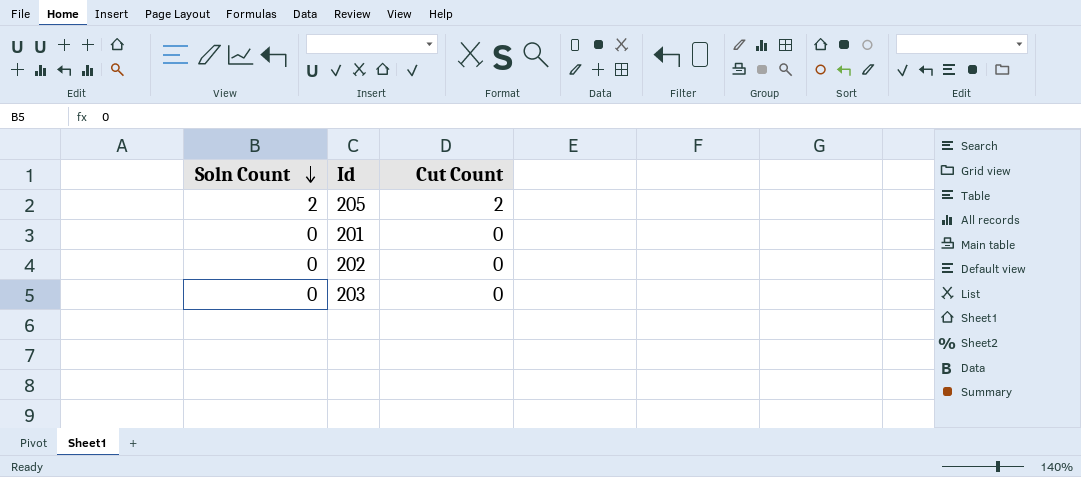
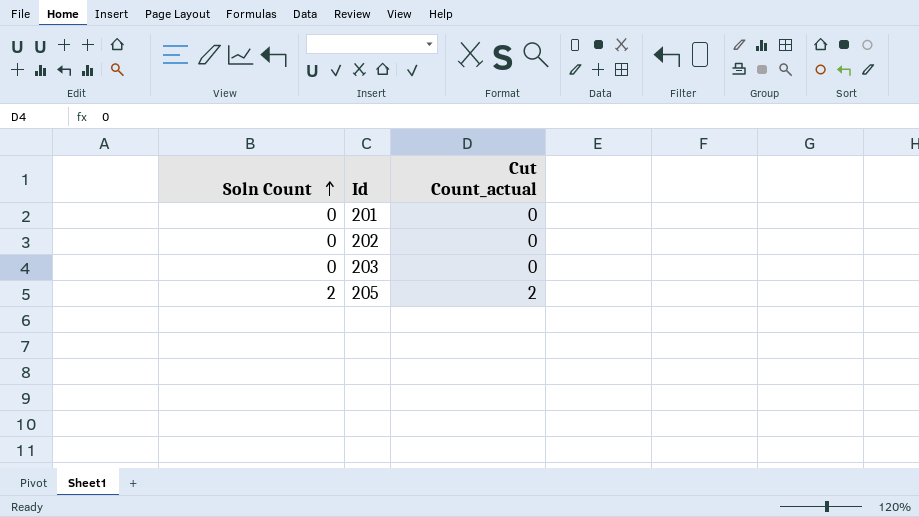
row order: Soln Count descending -> Soln Count ascending
column name: Cut Count -> Cut Count_actual

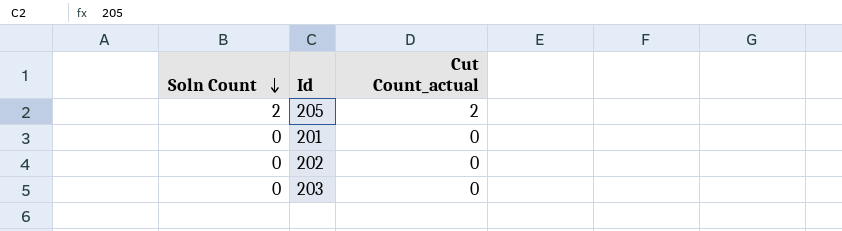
row order: Soln Count ascending -> Soln Count descending

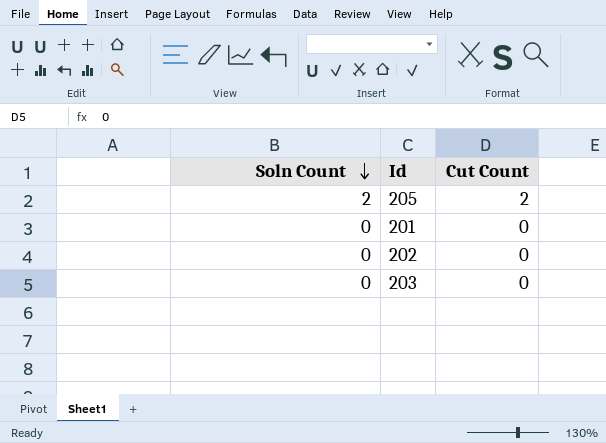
column name: Cut Count_actual -> Cut Count

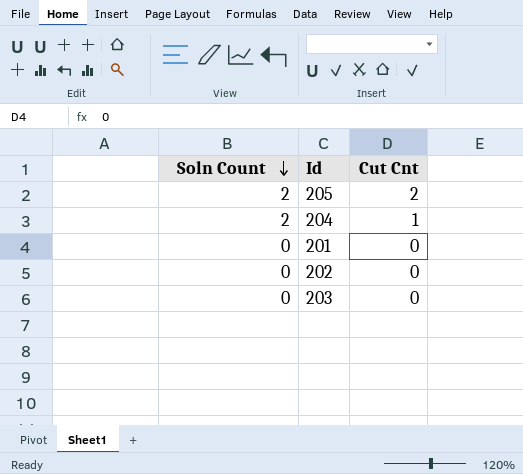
column name: Cut Count -> Cut Cnt
row 204: none -> 2 | 1

